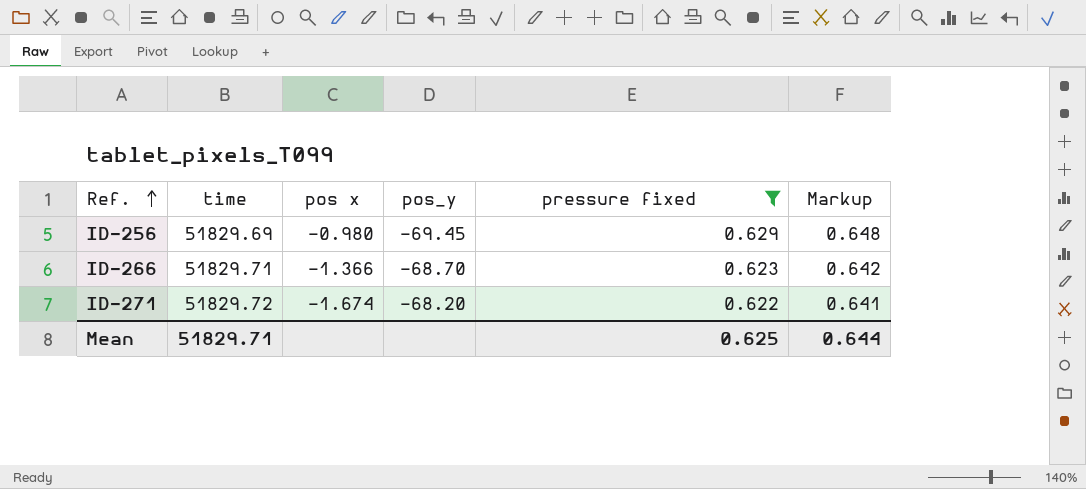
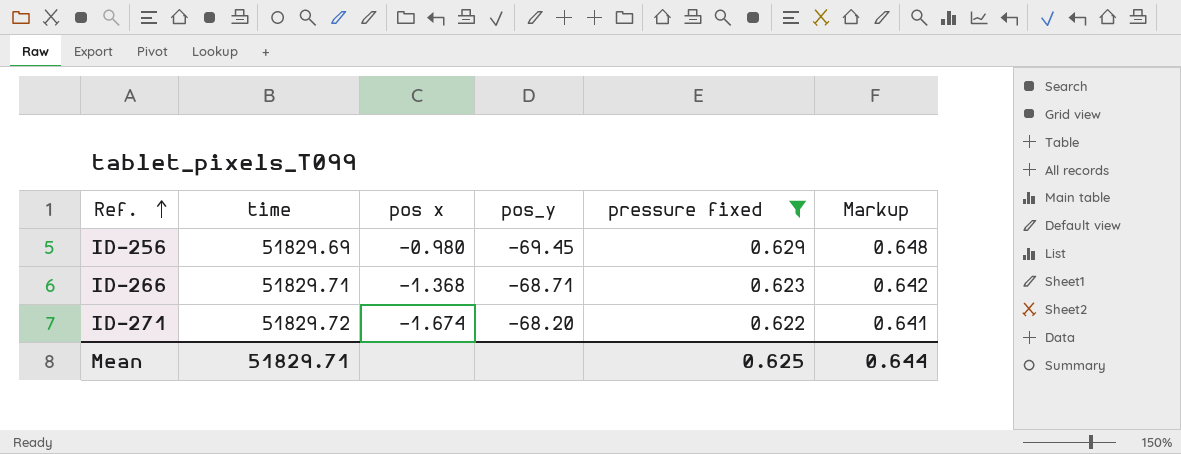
ID-266 | pos x: -1.366 -> -1.368
ID-266 | pos_y: -68.70 -> -68.71

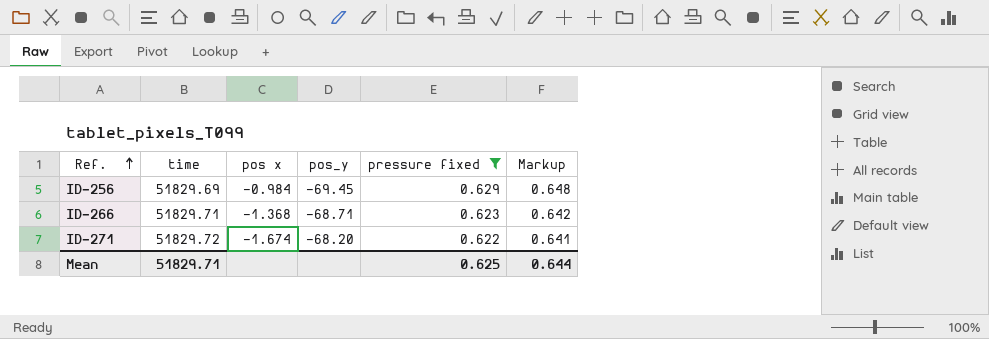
ID-256 | pos x: -0.980 -> -0.984

